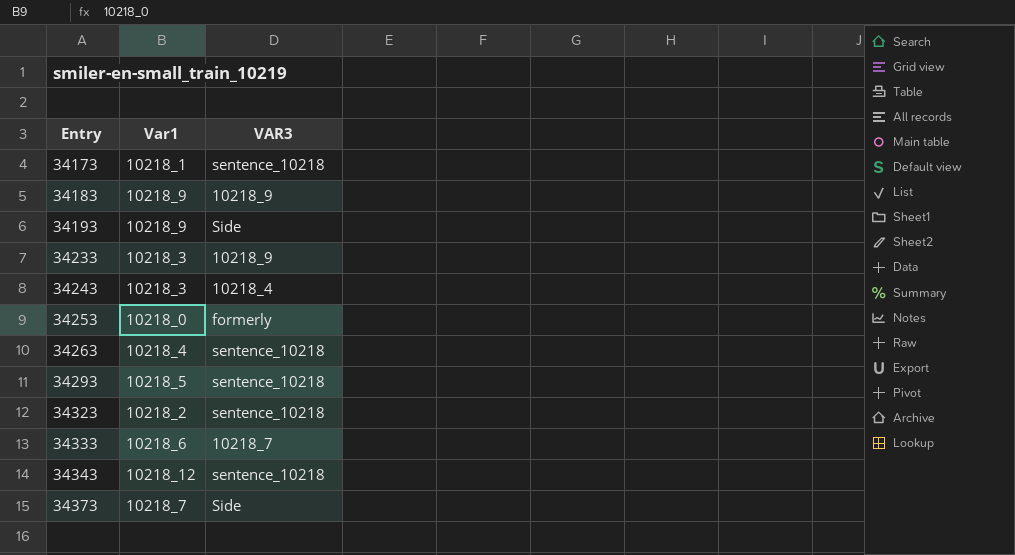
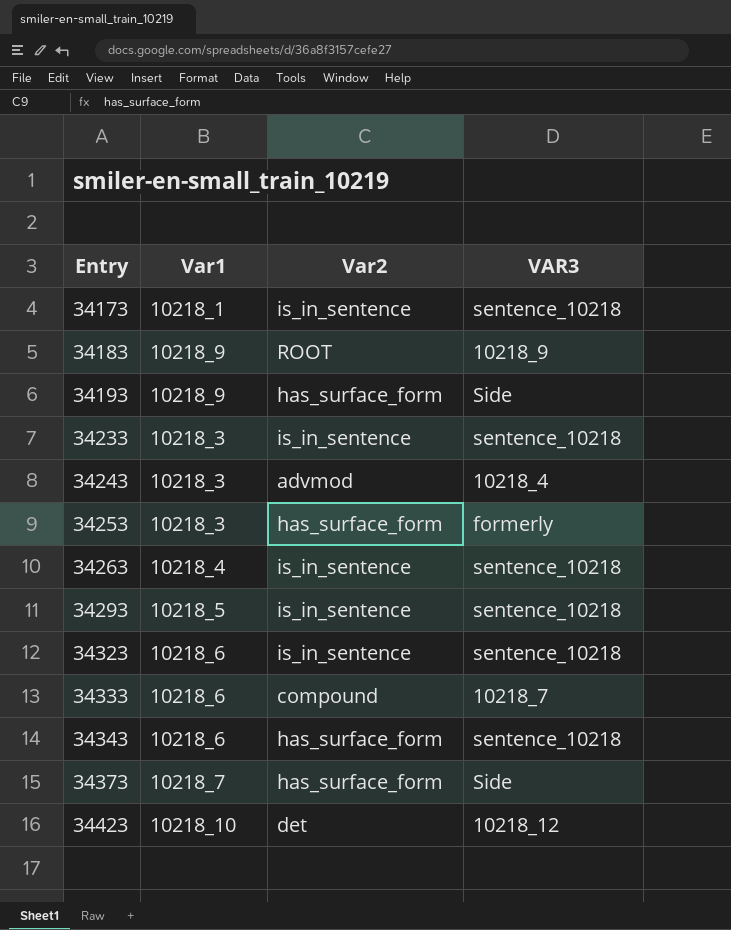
column Var2 | position: none -> 3
34233 | VAR3: 10218_9 -> sentence_10218
34253 | Var1: 10218_0 -> 10218_3
34323 | Var1: 10218_2 -> 10218_6
34343 | Var1: 10218_12 -> 10218_6
row 34423: none -> 10218_10 | det | 10218_12

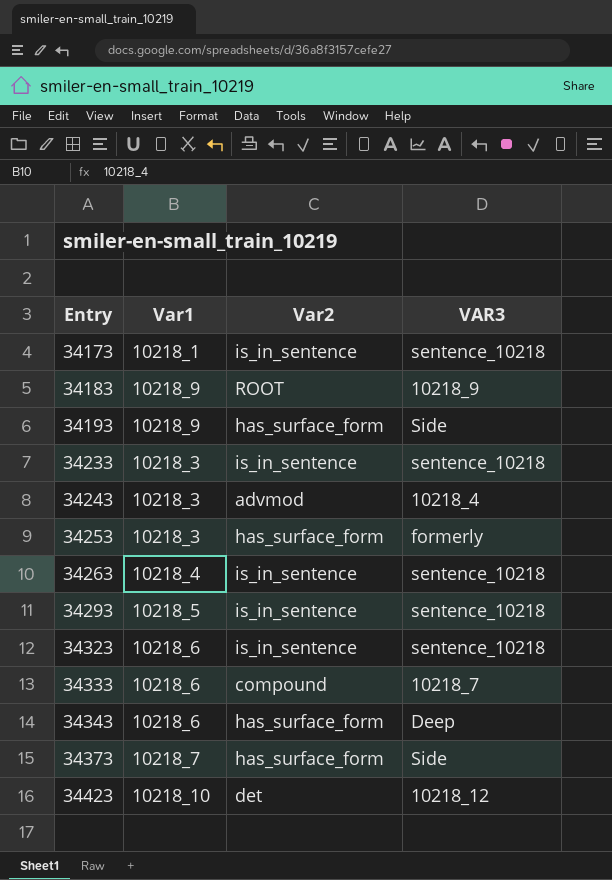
34343 | VAR3: sentence_10218 -> Deep

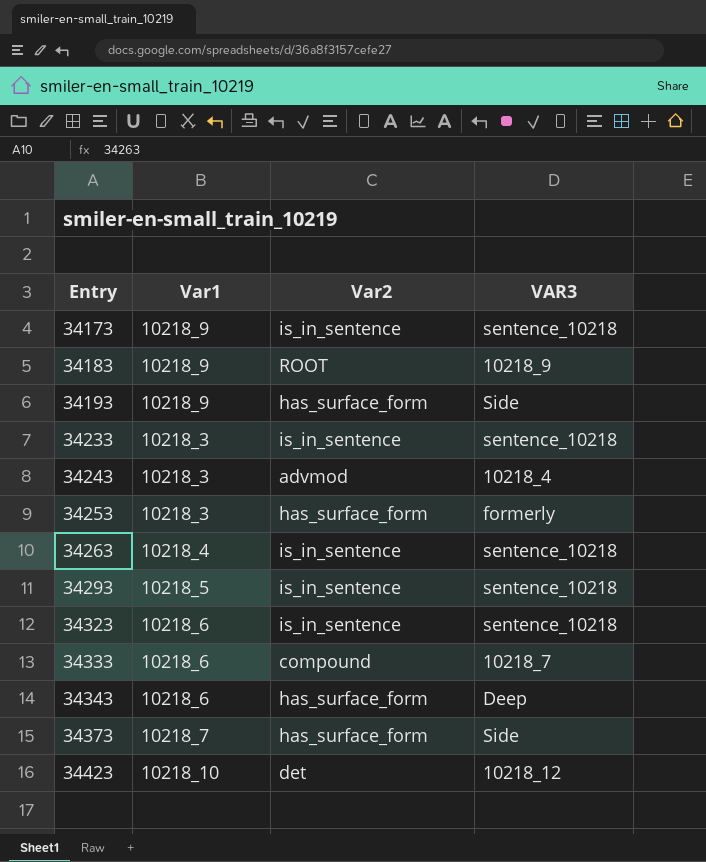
34173 | Var1: 10218_1 -> 10218_9

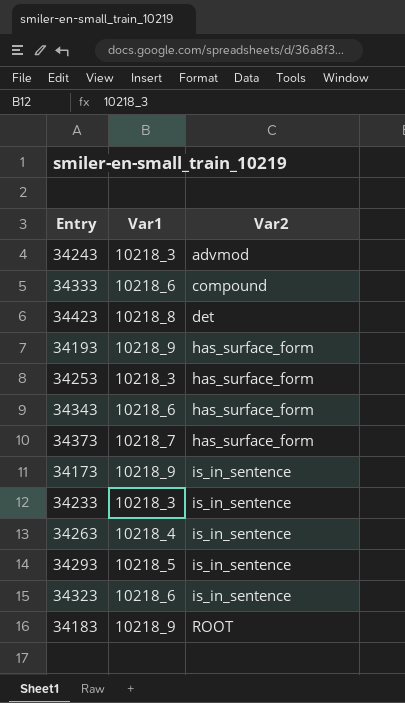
row order: Entry ascending -> Var2 ascending
column VAR3 | position: 4 -> none
34423 | Var1: 10218_10 -> 10218_8

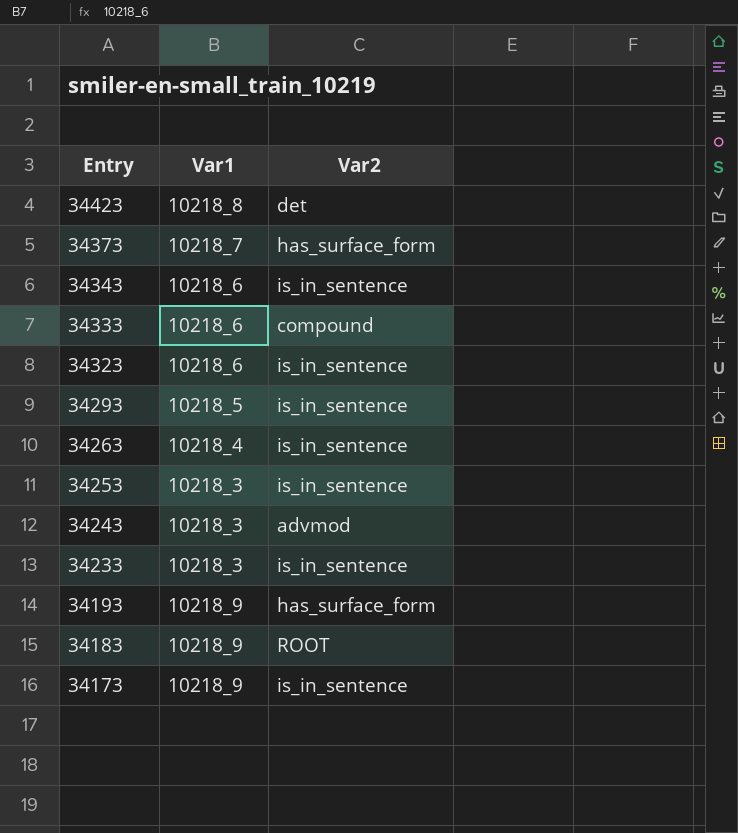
row order: Var2 ascending -> Entry descending
34343 | Var2: has_surface_form -> is_in_sentence
34253 | Var2: has_surface_form -> is_in_sentence

